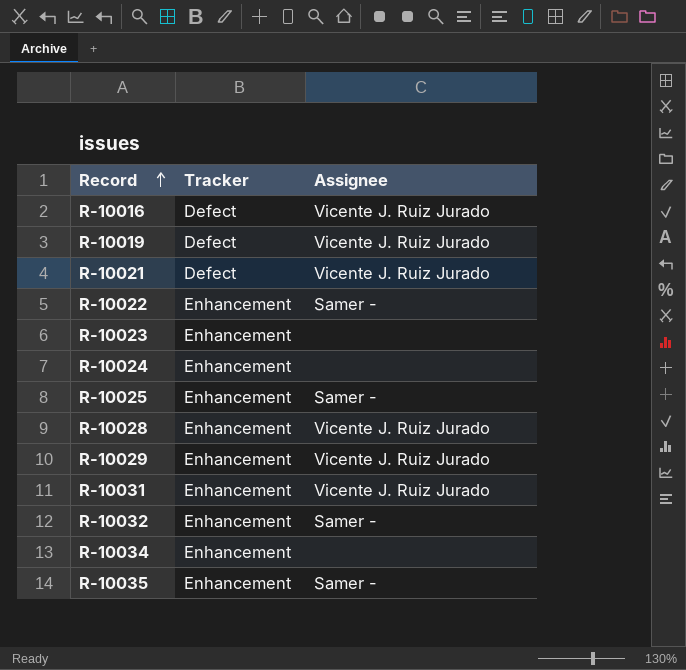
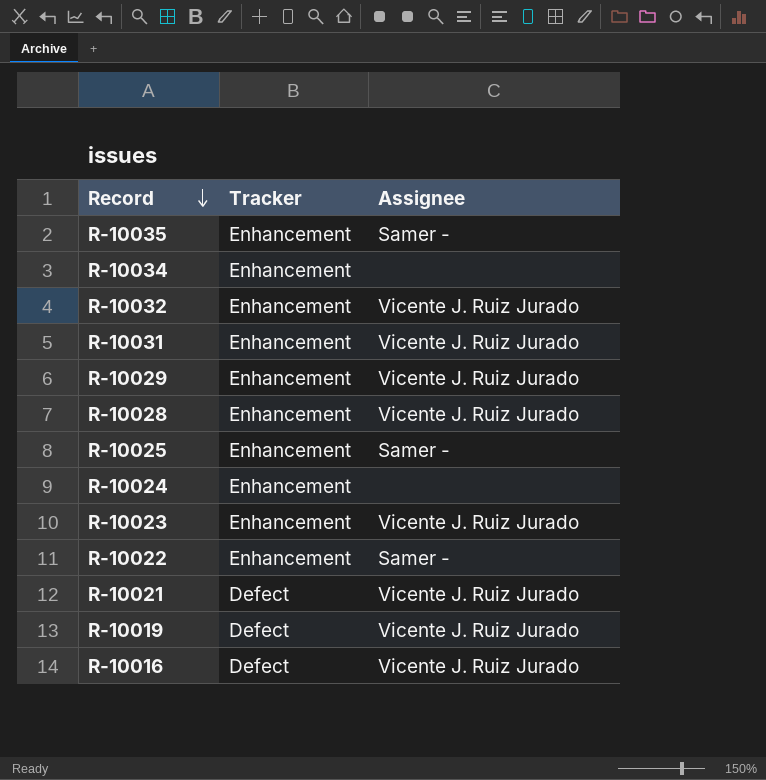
row order: Record ascending -> Record descending
R-10032 | Assignee: Samer - -> Vicente J. Ruiz Jurado
R-10023 | Assignee: none -> Vicente J. Ruiz Jurado

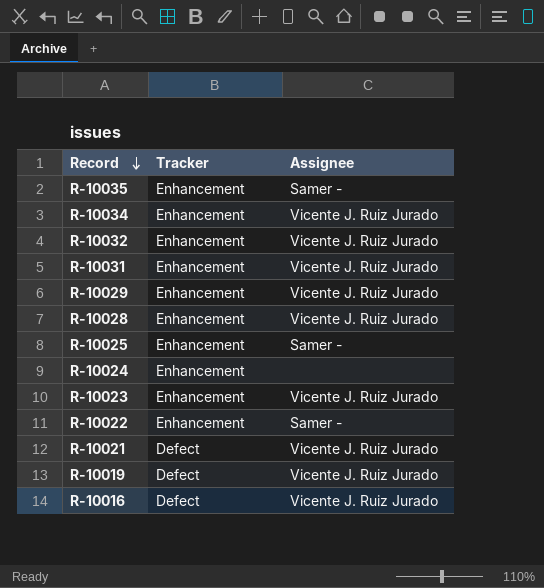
R-10034 | Assignee: none -> Vicente J. Ruiz Jurado

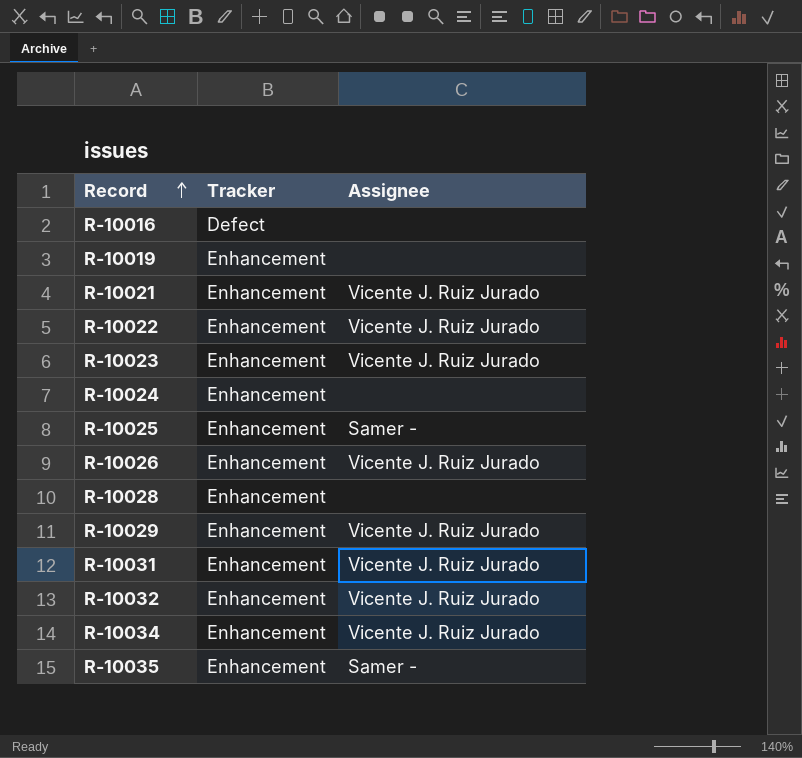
row order: Record descending -> Record ascending
R-10016 | Assignee: Vicente J. Ruiz Jurado -> none
R-10019 | Tracker: Defect -> Enhancement
R-10019 | Assignee: Vicente J. Ruiz Jurado -> none
R-10021 | Tracker: Defect -> Enhancement
R-10022 | Assignee: Samer - -> Vicente J. Ruiz Jurado
row R-10026: none -> Enhancement | Vicente J. Ruiz Jurado
R-10028 | Assignee: Vicente J. Ruiz Jurado -> none

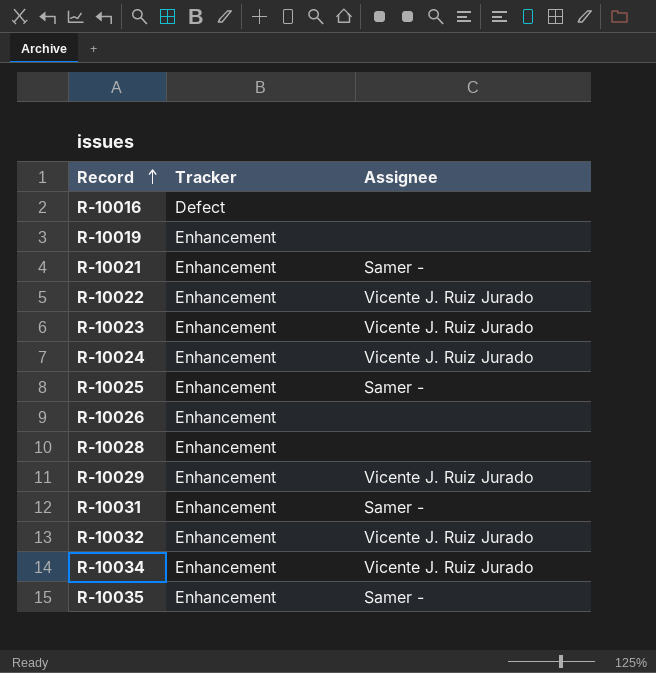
R-10021 | Assignee: Vicente J. Ruiz Jurado -> Samer -
R-10024 | Assignee: none -> Vicente J. Ruiz Jurado
R-10026 | Assignee: Vicente J. Ruiz Jurado -> none
R-10031 | Assignee: Vicente J. Ruiz Jurado -> Samer -

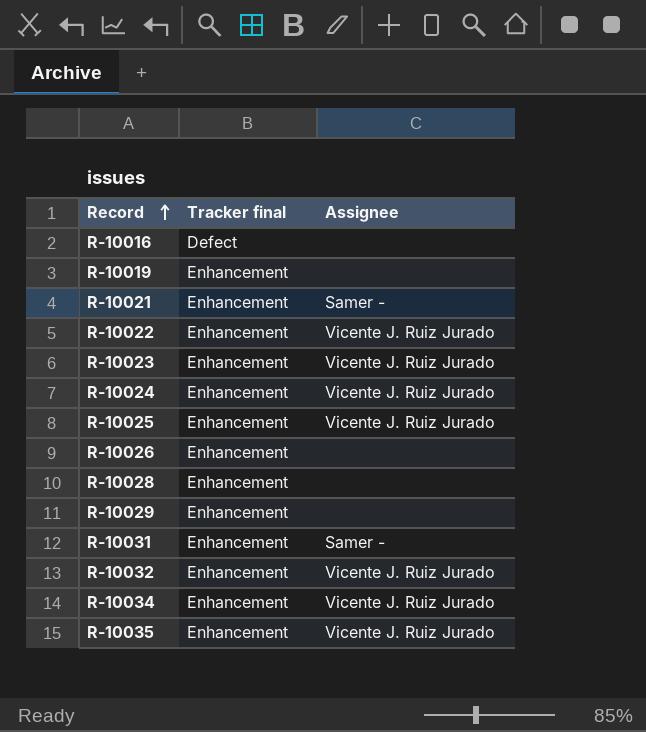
column name: Tracker -> Tracker final
R-10025 | Assignee: Samer - -> Vicente J. Ruiz Jurado
R-10029 | Assignee: Vicente J. Ruiz Jurado -> none
R-10035 | Assignee: Samer - -> Vicente J. Ruiz Jurado

